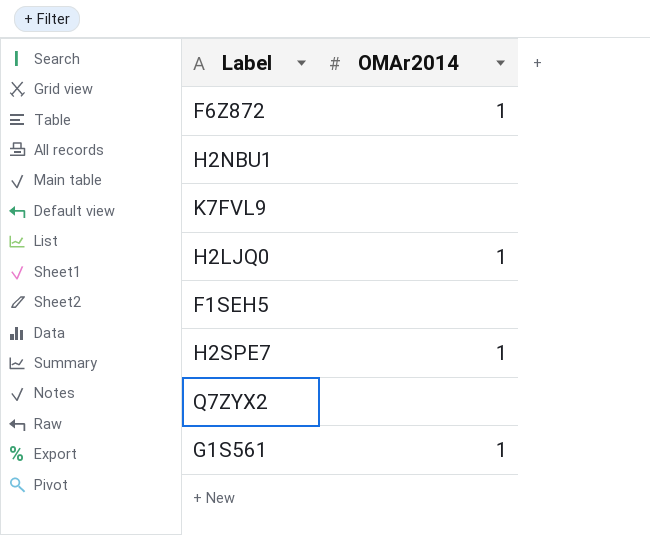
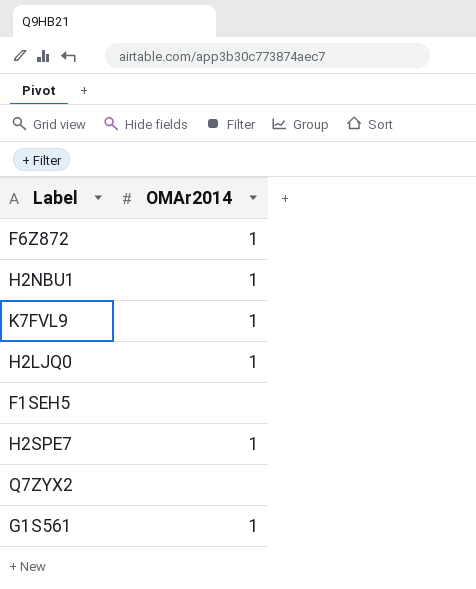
H2NBU1 | OMAr2014: none -> 1
K7FVL9 | OMAr2014: none -> 1

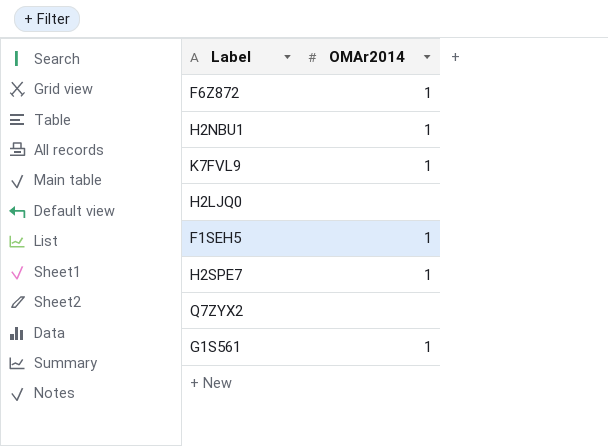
H2LJQ0 | OMAr2014: 1 -> none
F1SEH5 | OMAr2014: none -> 1

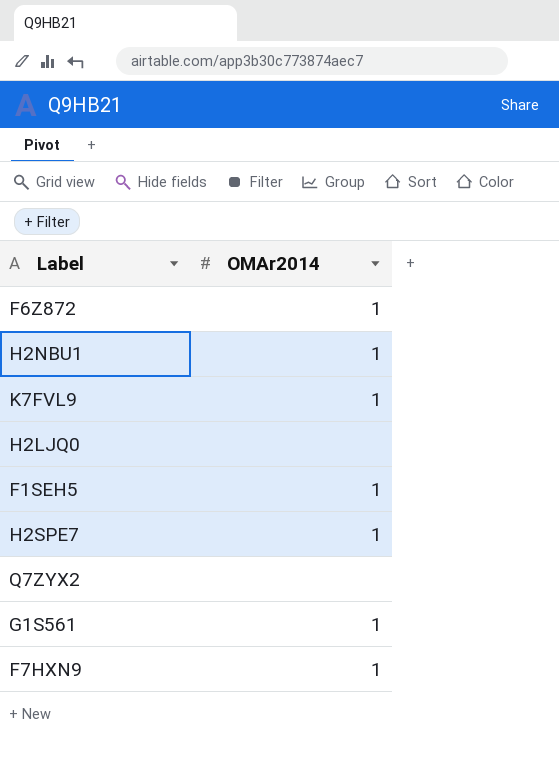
row F7HXN9: none -> 1

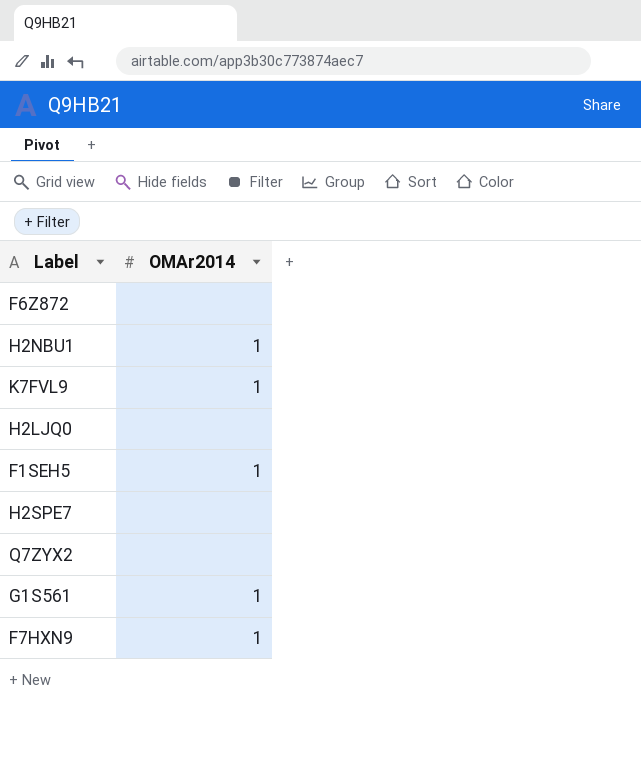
F6Z872 | OMAr2014: 1 -> none
H2SPE7 | OMAr2014: 1 -> none

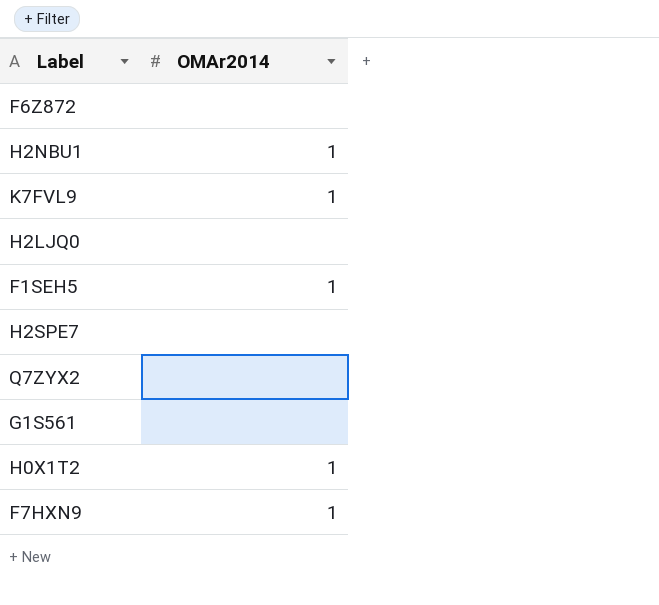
G1S561 | OMAr2014: 1 -> none
row H0X1T2: none -> 1

